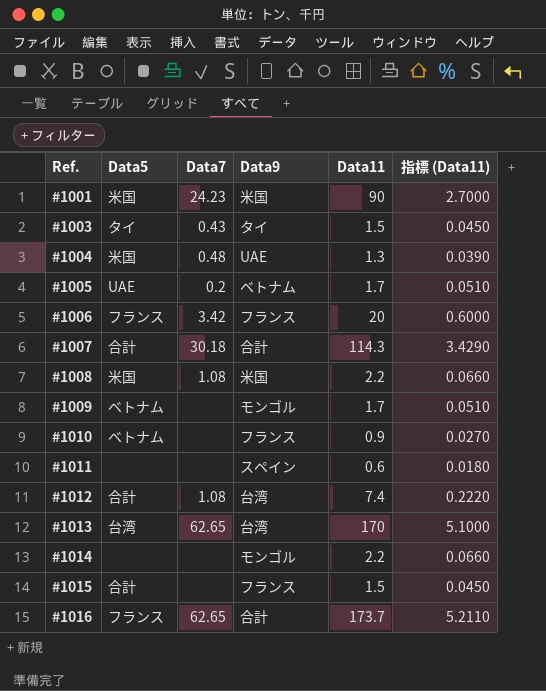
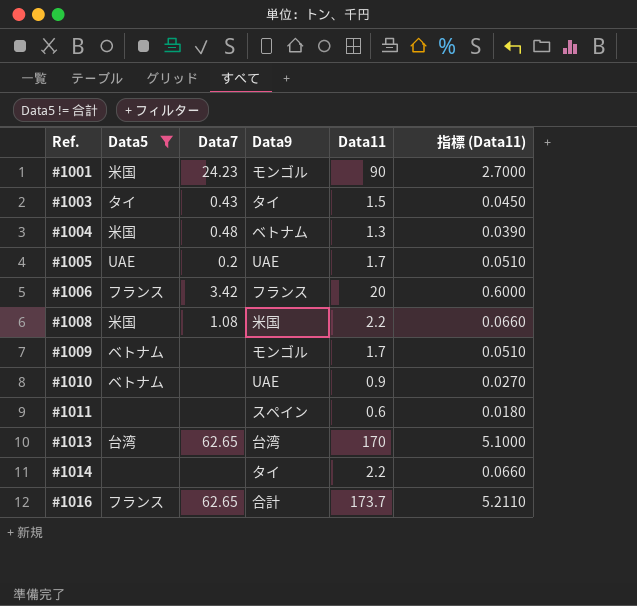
filter: none -> Data5 != 合計
#1001 | Data9: 米国 -> モンゴル
#1004 | Data9: UAE -> ベトナム
#1005 | Data9: ベトナム -> UAE
#1010 | Data9: フランス -> UAE
#1014 | Data9: モンゴル -> タイ

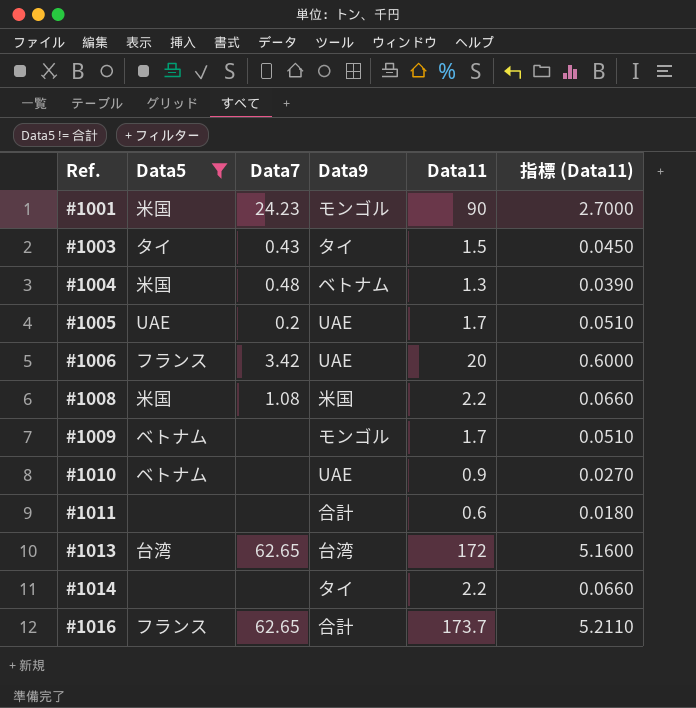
#1006 | Data9: フランス -> UAE
#1011 | Data9: スペイン -> 合計
#1013 | Data11: 170 -> 172
#1013 | 指標 (Data11): 5.1000 -> 5.1600

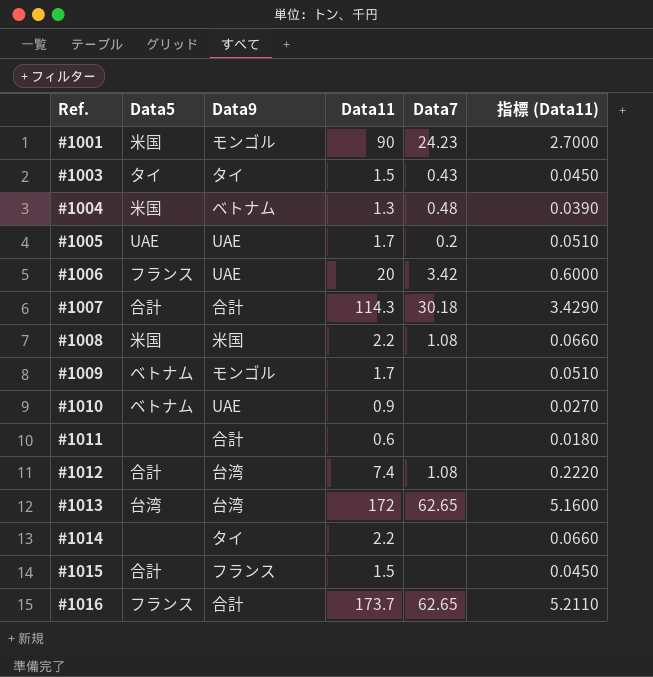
filter: Data5 != 合計 -> none
column Data7 | position: 3 -> 5

